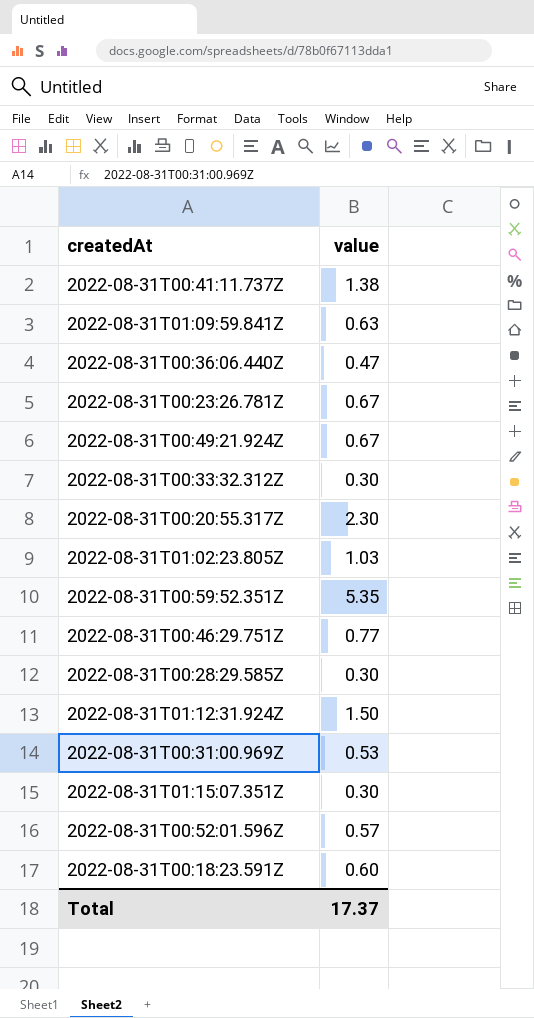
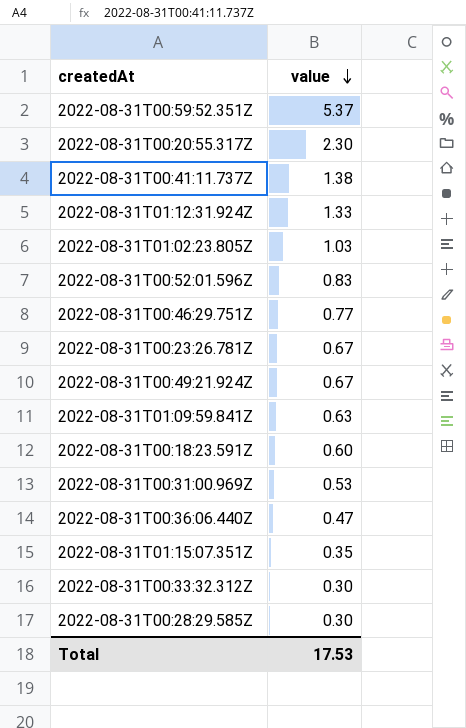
row order: none -> value descending
2022-08-31T00:59:52.351Z | value: 5.35 -> 5.37
2022-08-31T01:12:31.924Z | value: 1.50 -> 1.33
2022-08-31T00:52:01.596Z | value: 0.57 -> 0.83
2022-08-31T01:15:07.351Z | value: 0.30 -> 0.35
Total | value: 17.37 -> 17.53

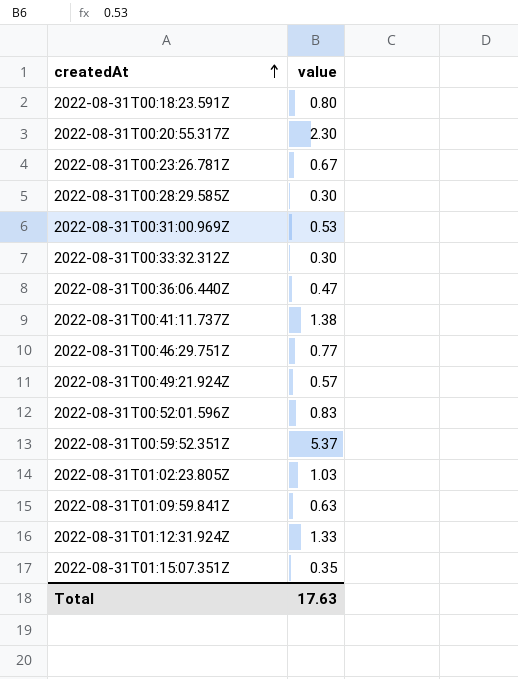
row order: value descending -> createdAt ascending
2022-08-31T00:18:23.591Z | value: 0.60 -> 0.80
2022-08-31T00:49:21.924Z | value: 0.67 -> 0.57
Total | value: 17.53 -> 17.63

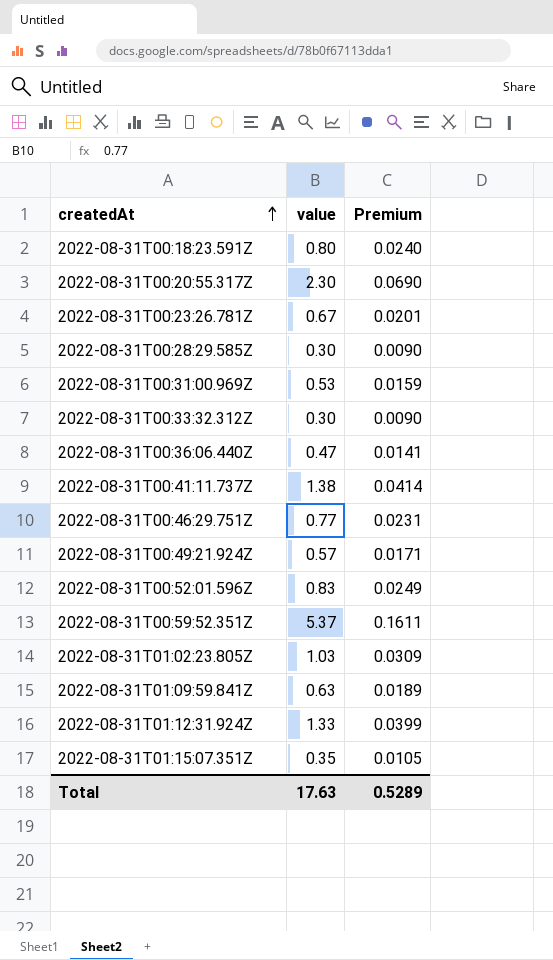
column Premium | formula: none -> [value] * 0.03

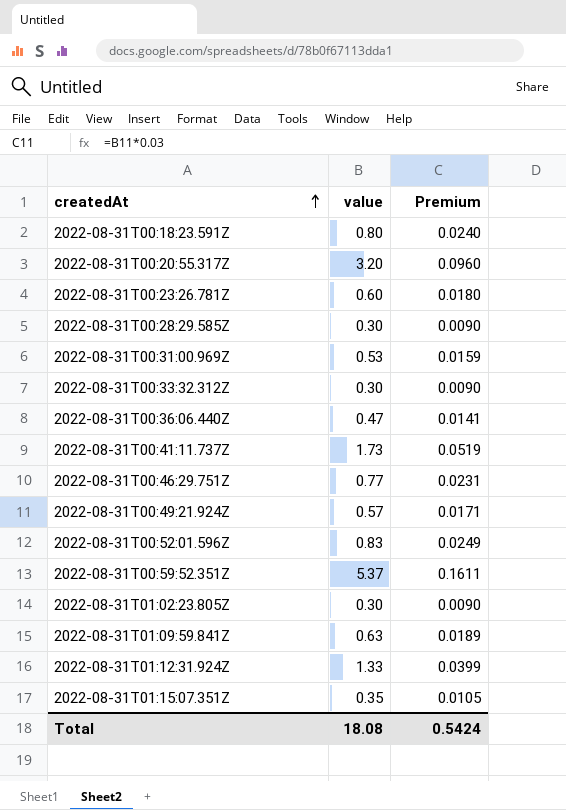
2022-08-31T00:20:55.317Z | value: 2.30 -> 3.20
2022-08-31T00:20:55.317Z | Premium: 0.0690 -> 0.0960
2022-08-31T00:23:26.781Z | value: 0.67 -> 0.60
2022-08-31T00:23:26.781Z | Premium: 0.0201 -> 0.0180
2022-08-31T00:41:11.737Z | value: 1.38 -> 1.73
2022-08-31T00:41:11.737Z | Premium: 0.0414 -> 0.0519
2022-08-31T01:02:23.805Z | value: 1.03 -> 0.30
2022-08-31T01:02:23.805Z | Premium: 0.0309 -> 0.0090
Total | value: 17.63 -> 18.08
Total | Premium: 0.5289 -> 0.5424

